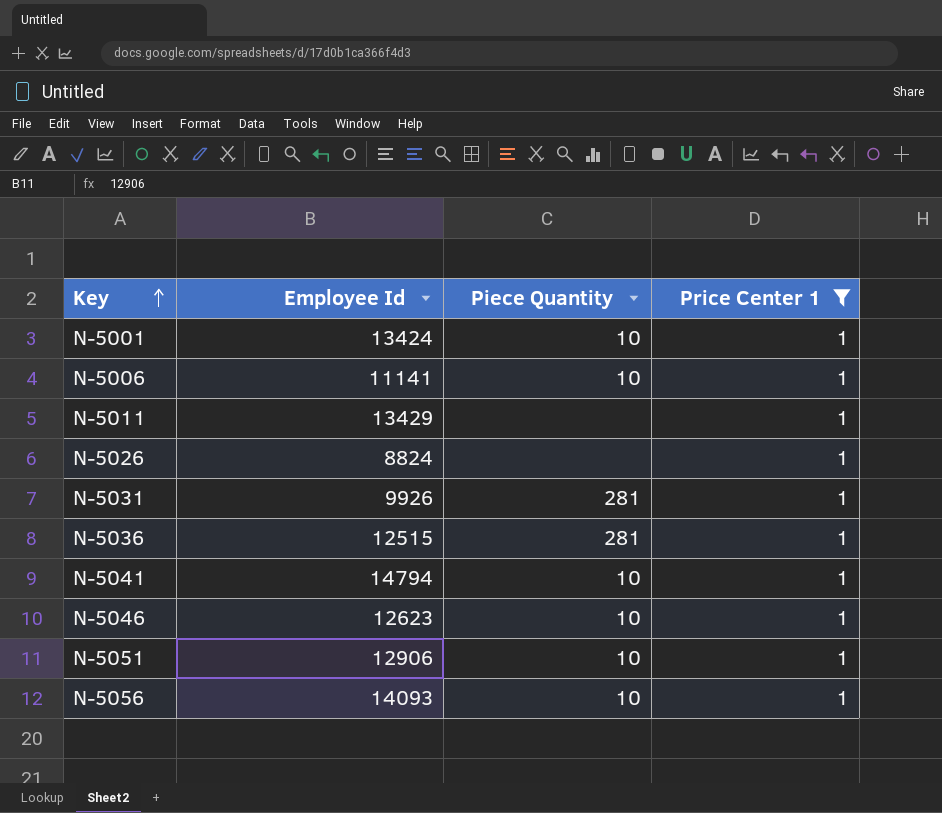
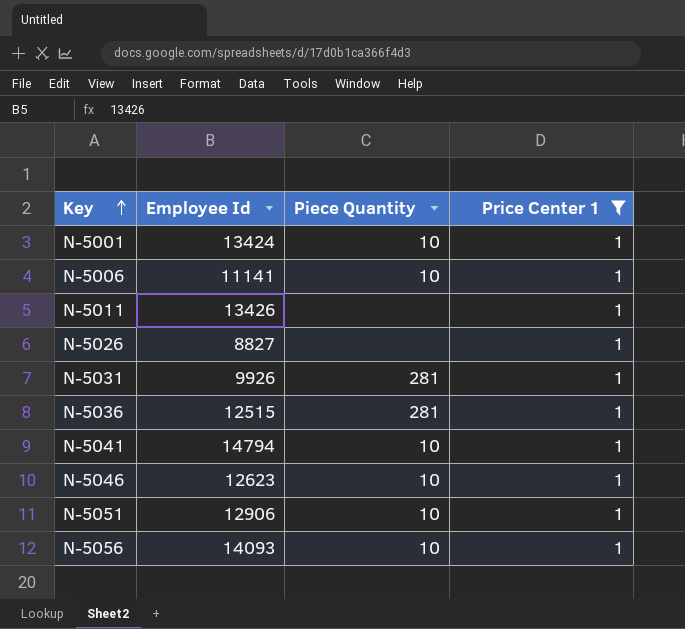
N-5011 | Employee Id: 13429 -> 13426
N-5026 | Employee Id: 8824 -> 8827

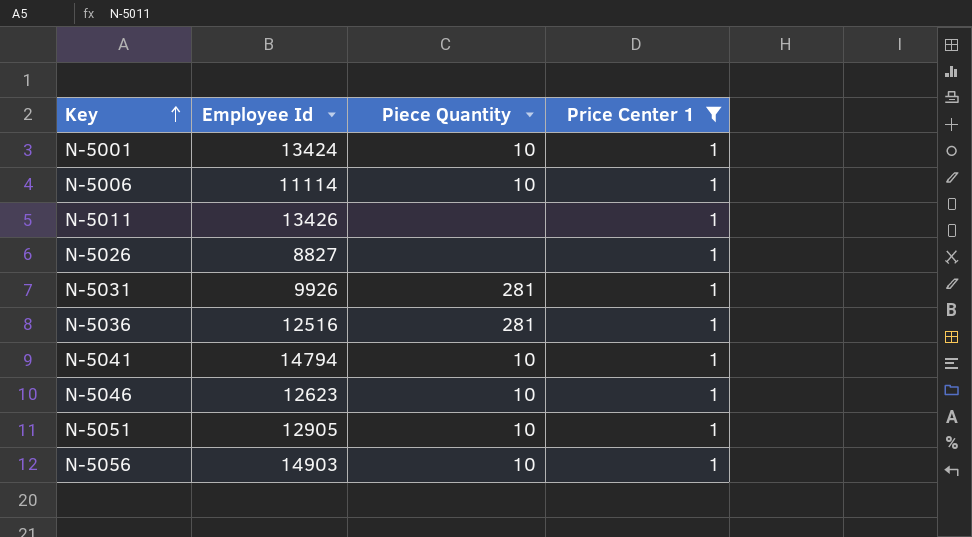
N-5006 | Employee Id: 11141 -> 11114
N-5036 | Employee Id: 12515 -> 12516
N-5051 | Employee Id: 12906 -> 12905
N-5056 | Employee Id: 14093 -> 14903

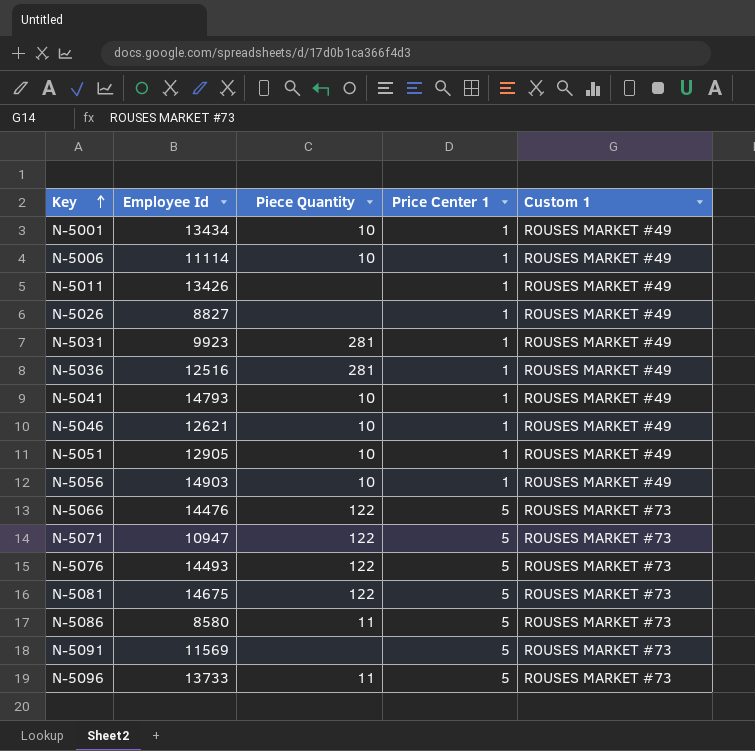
filter: Price Center 1 = 1 -> none
column Custom 1 | position: none -> 5
N-5001 | Employee Id: 13424 -> 13434
N-5031 | Employee Id: 9926 -> 9923
N-5041 | Employee Id: 14794 -> 14793
N-5046 | Employee Id: 12623 -> 12621

